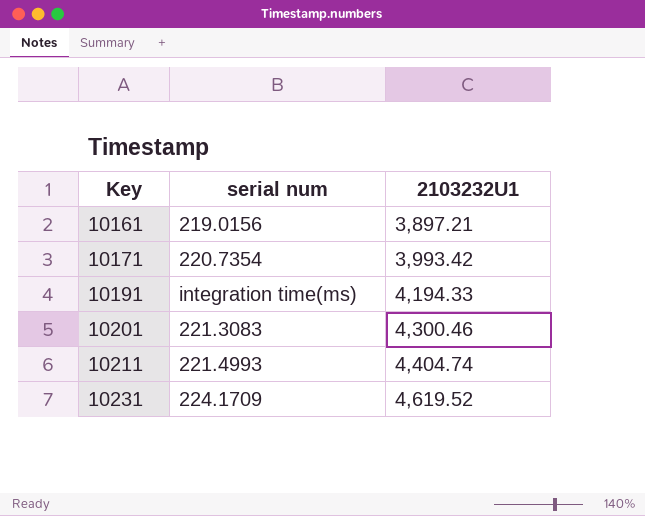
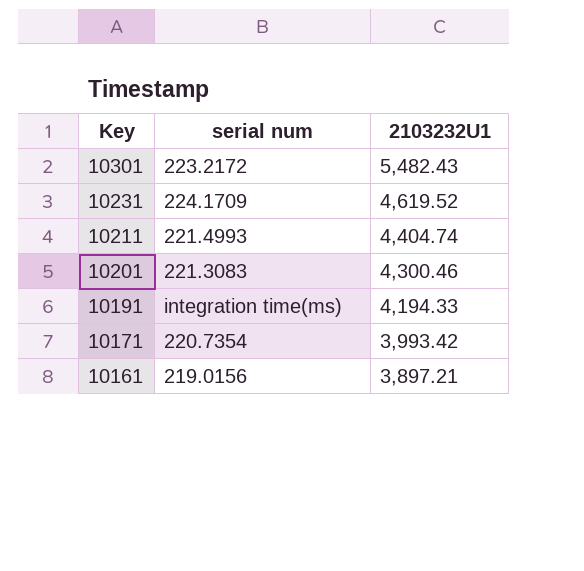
row order: Key ascending -> Key descending
row 10301: none -> 223.2172 | 5,482.43

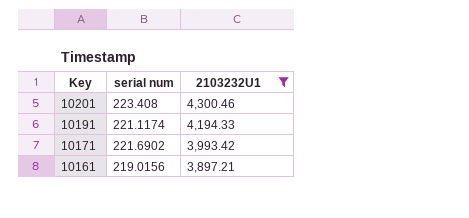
filter: none -> 2103232U1 <= 4,300.46
10201 | serial num: 221.3083 -> 223.408
10191 | serial num: integration time(ms) -> 221.1174
10171 | serial num: 220.7354 -> 221.6902

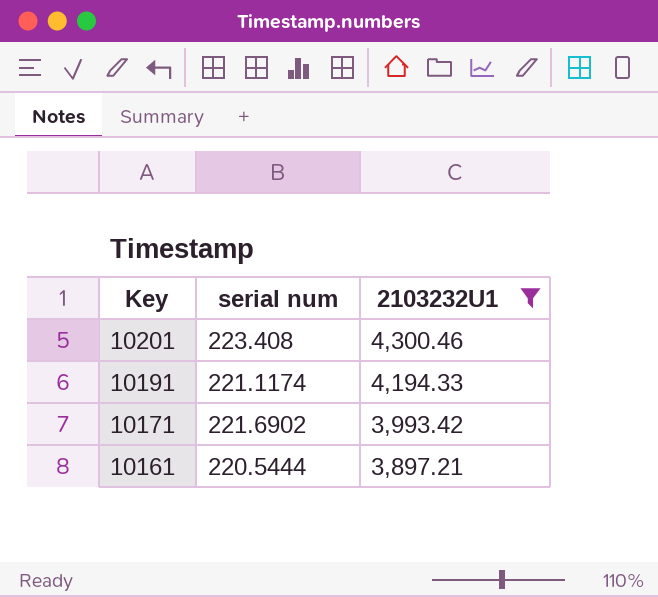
10161 | serial num: 219.0156 -> 220.5444

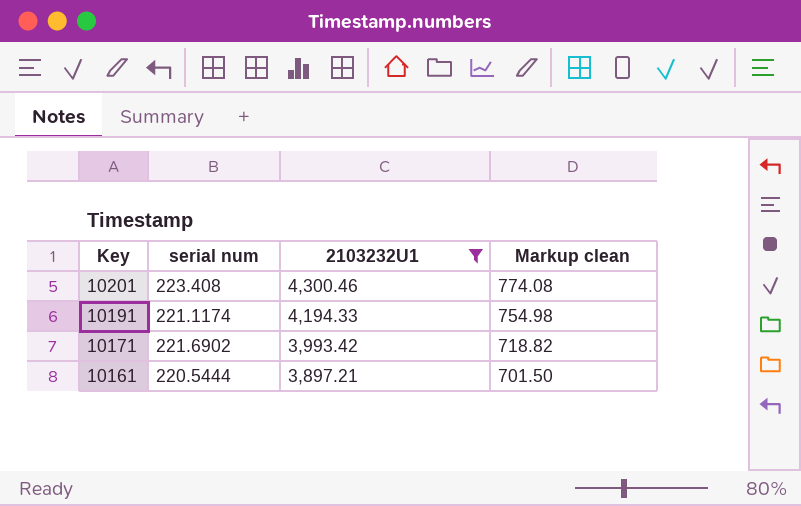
column Markup clean | formula: none -> [2103232U1] * 0.18

